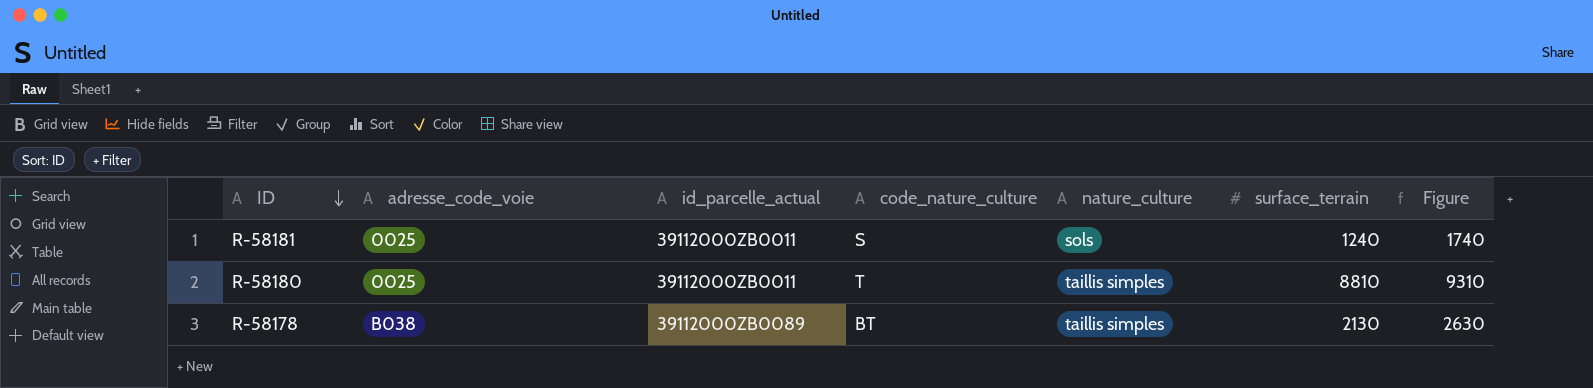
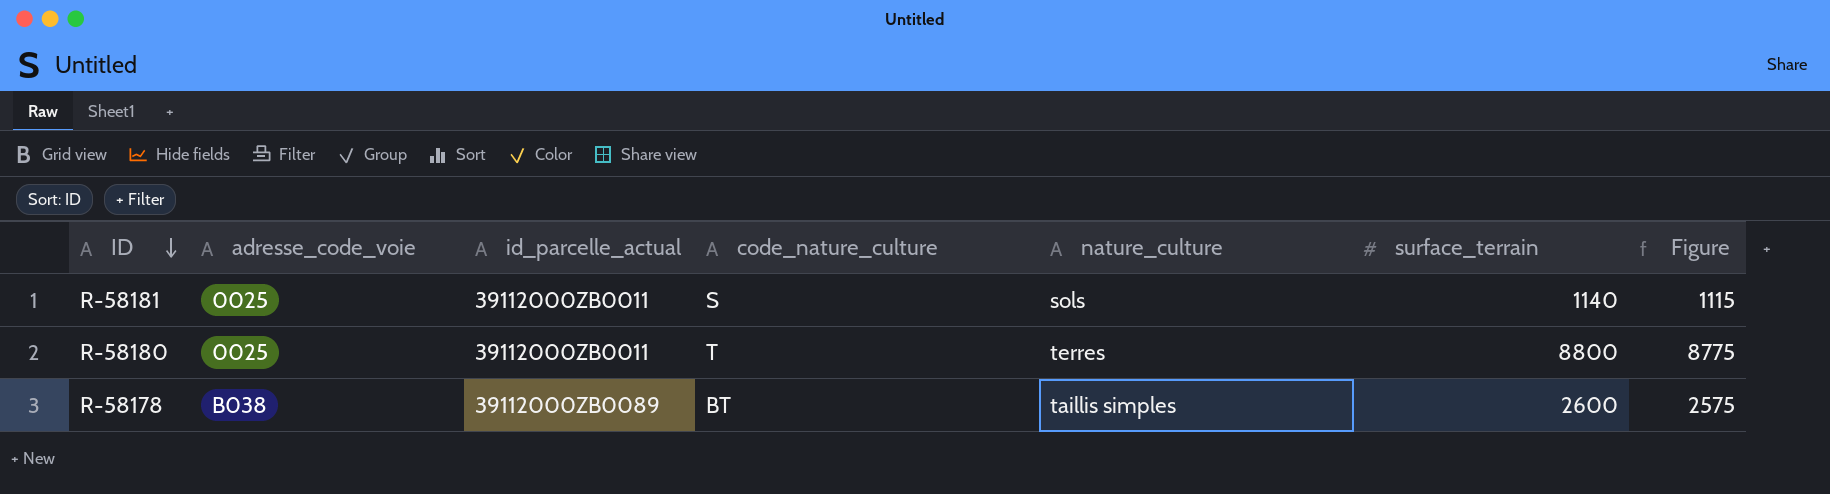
column Figure | formula: [surface_terrain] + 500 -> [surface_terrain] - 25
R-58181 | surface_terrain: 1240 -> 1140
R-58180 | nature_culture: taillis simples -> terres
R-58180 | surface_terrain: 8810 -> 8800
R-58178 | surface_terrain: 2130 -> 2600

